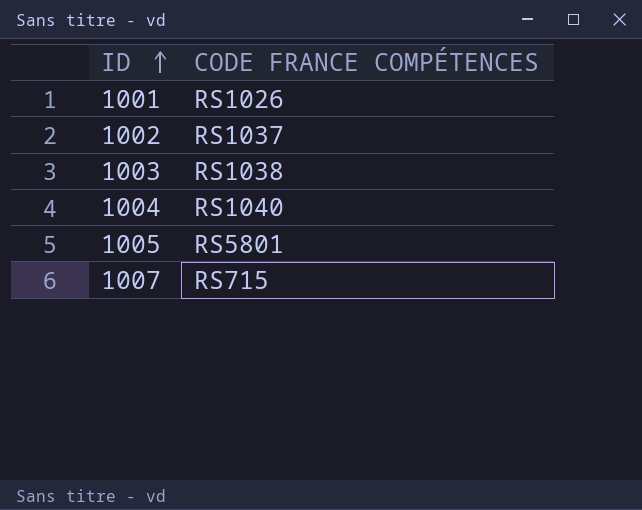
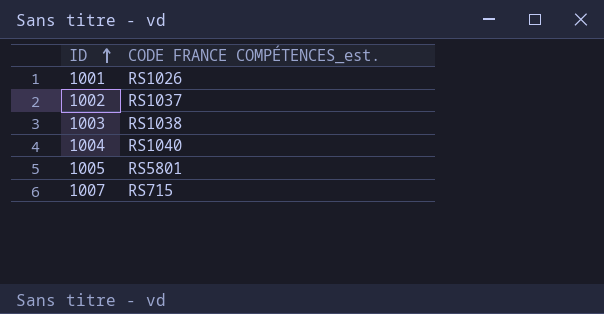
column name: CODE FRANCE COMPÉTENCES -> CODE FRANCE COMPÉTENCES_est.

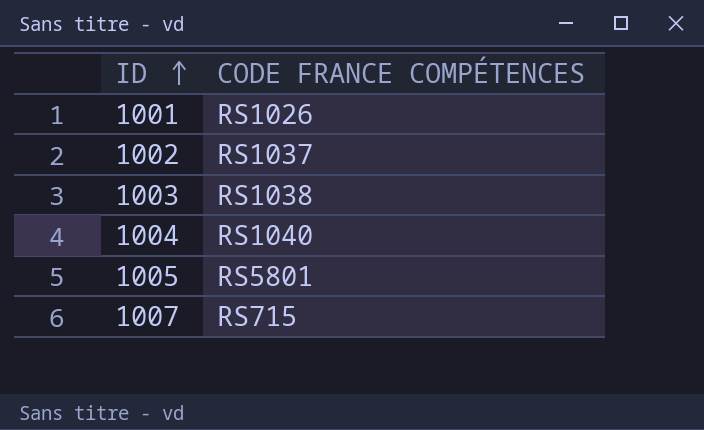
column name: CODE FRANCE COMPÉTENCES_est. -> CODE FRANCE COMPÉTENCES

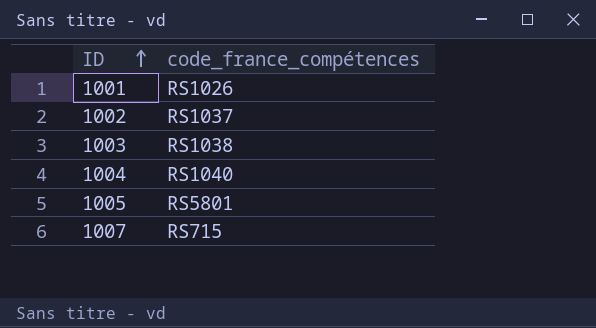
column name: CODE FRANCE COMPÉTENCES -> code_france_compétences

